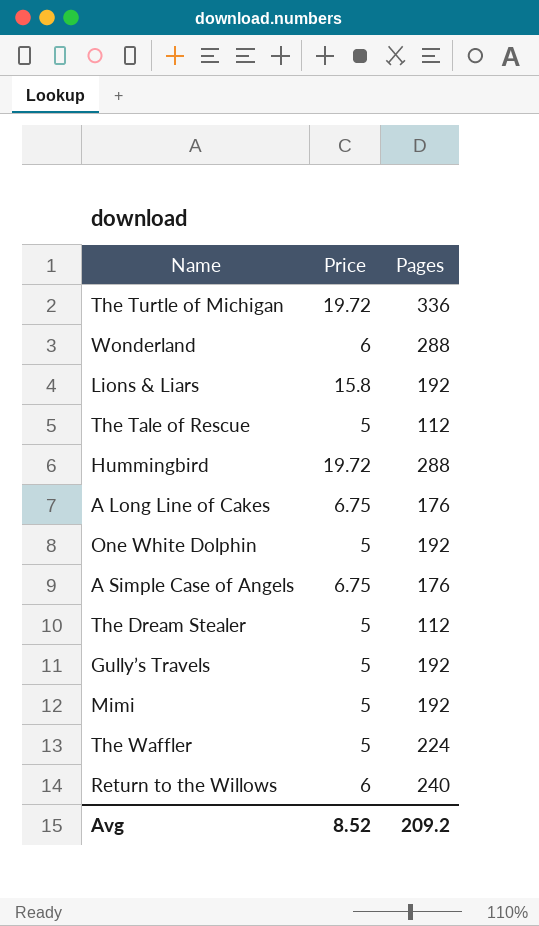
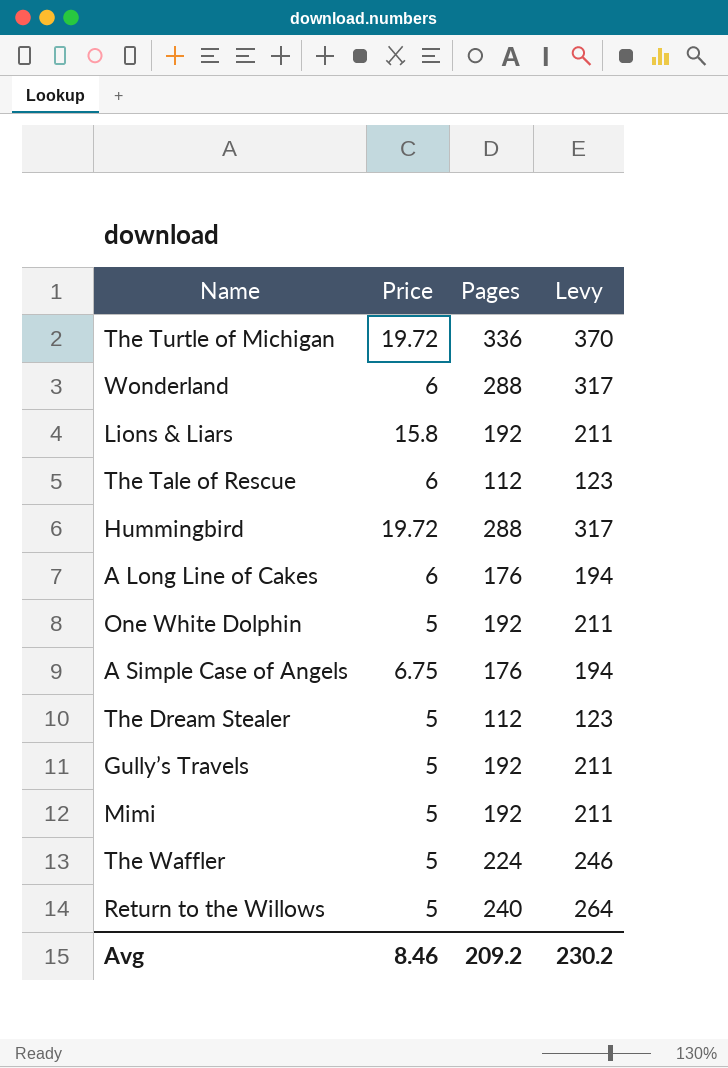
column Levy | formula: none -> [Pages] * 1.1
The Tale of Rescue | Price: 5 -> 6
A Long Line of Cakes | Price: 6.75 -> 6
Return to the Willows | Price: 6 -> 5
Avg | Price: 8.52 -> 8.46

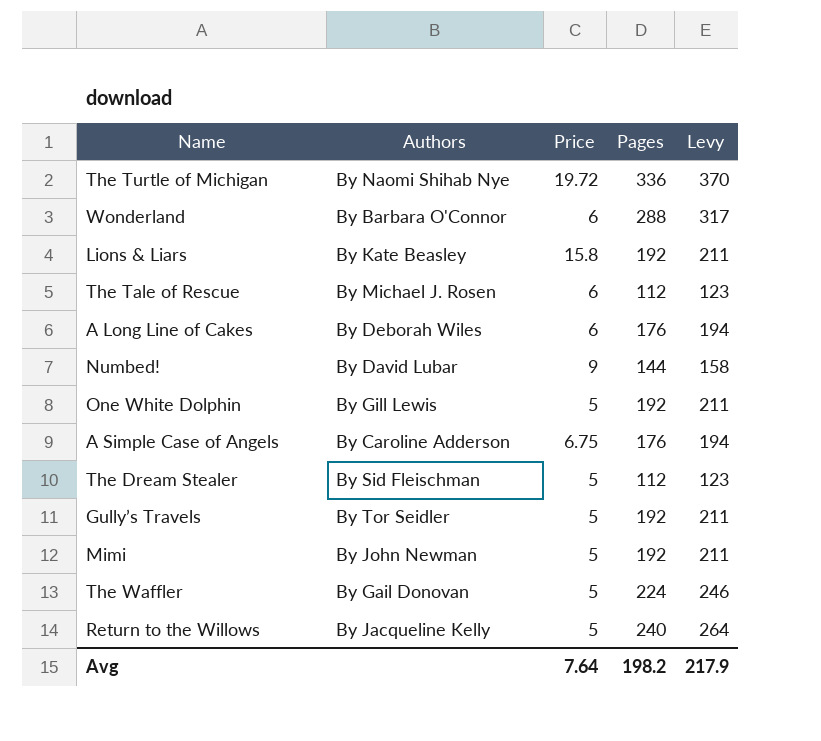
column Authors | position: none -> 2
row Hummingbird: 19.72 | 288 | 317 -> none
row Numbed!: none -> By David Lubar | 9 | 144 | 158
Avg | Price: 8.46 -> 7.64
Avg | Pages: 209.2 -> 198.2
Avg | Levy: 230.2 -> 217.9

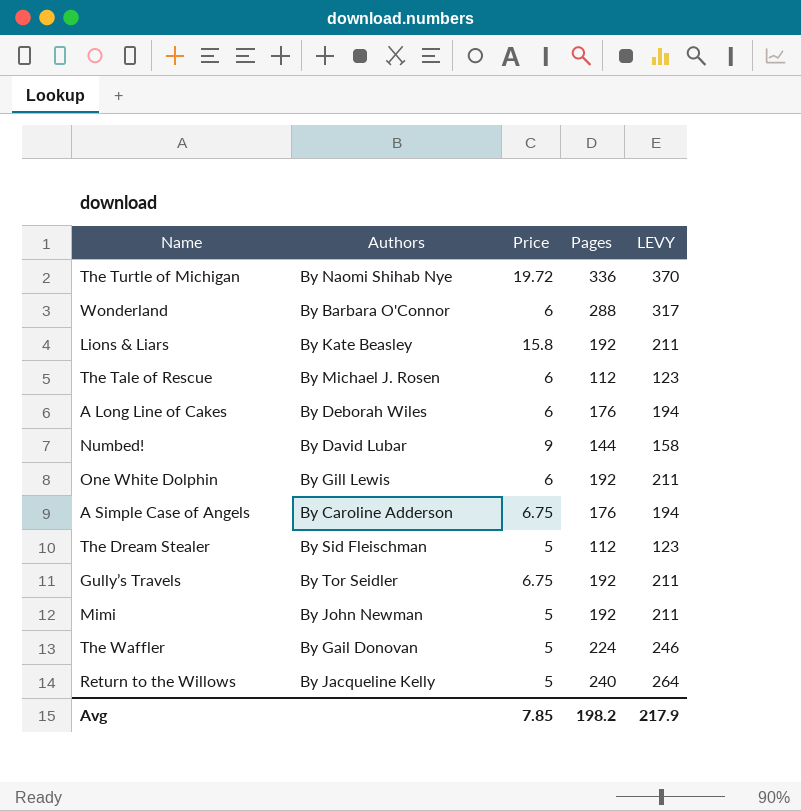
column name: Levy -> LEVY
One White Dolphin | Price: 5 -> 6
Gully’s Travels | Price: 5 -> 6.75
Avg | Price: 7.64 -> 7.85

